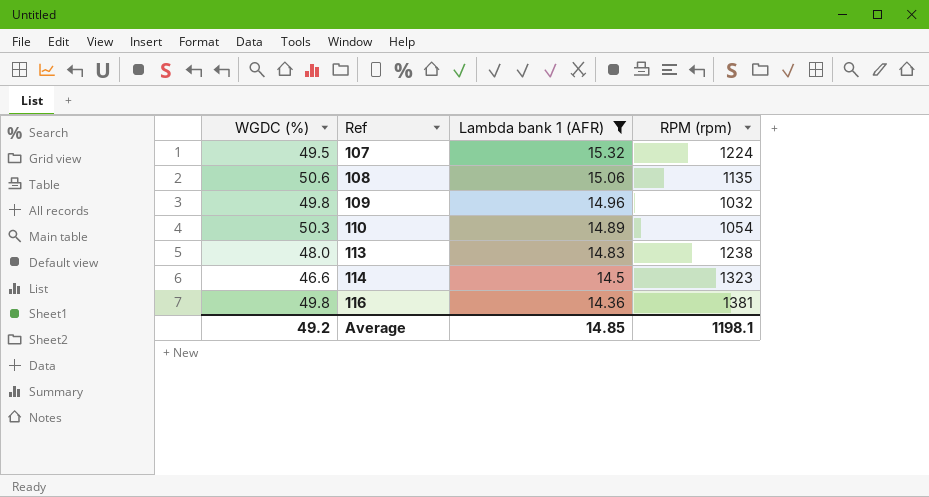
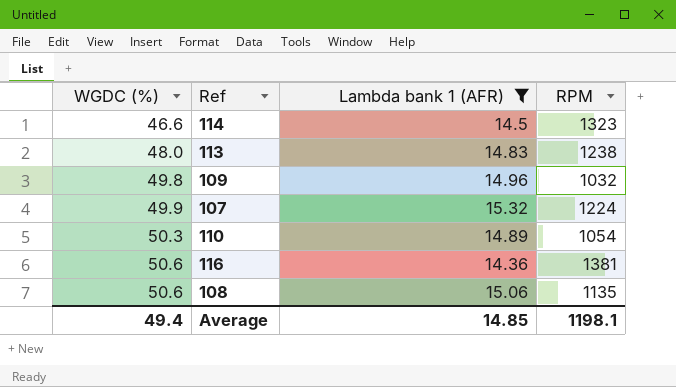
row order: Ref ascending -> WGDC (%) ascending
column name: RPM (rpm) -> RPM
107 | WGDC (%): 49.5 -> 49.9
116 | WGDC (%): 49.8 -> 50.6
Average | WGDC (%): 49.2 -> 49.4

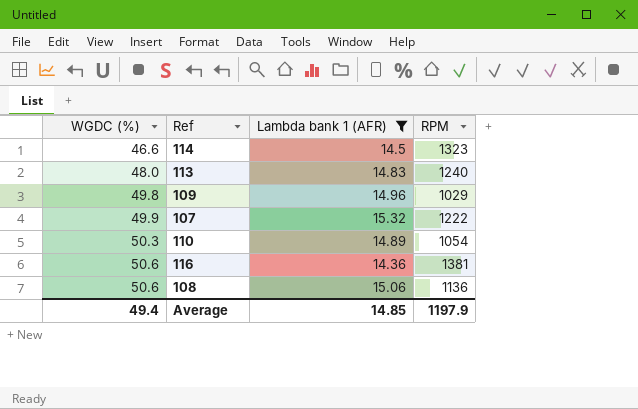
113 | RPM: 1238 -> 1240
109 | RPM: 1032 -> 1029
107 | RPM: 1224 -> 1222
108 | RPM: 1135 -> 1136
Average | RPM: 1198.1 -> 1197.9

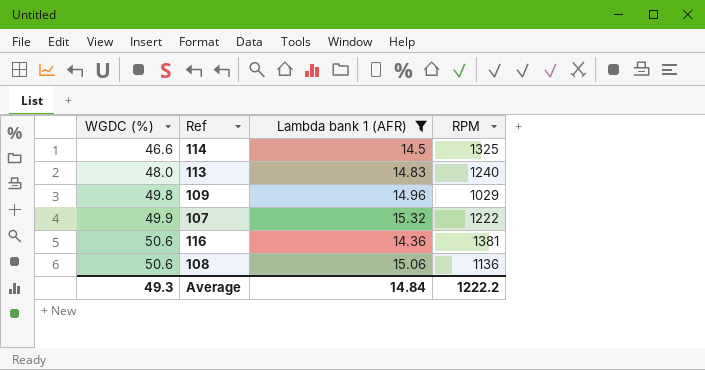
row 110: 50.3 | 14.89 | 1054 -> none
114 | RPM: 1323 -> 1325
Average | WGDC (%): 49.4 -> 49.3
Average | Lambda bank 1 (AFR): 14.85 -> 14.84
Average | RPM: 1197.9 -> 1222.2

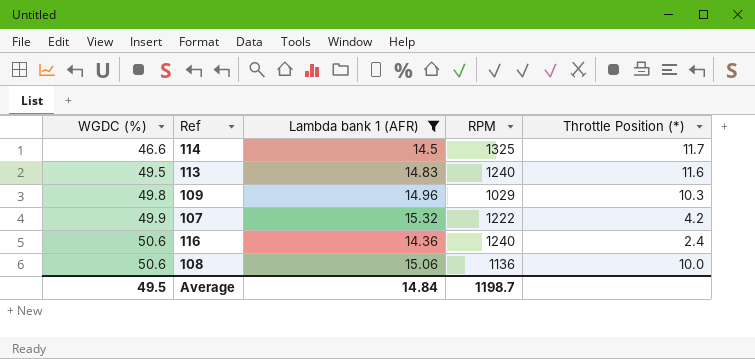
column Throttle Position (*) | position: none -> 5
113 | WGDC (%): 48.0 -> 49.5
116 | RPM: 1381 -> 1240
Average | WGDC (%): 49.3 -> 49.5
Average | RPM: 1222.2 -> 1198.7

